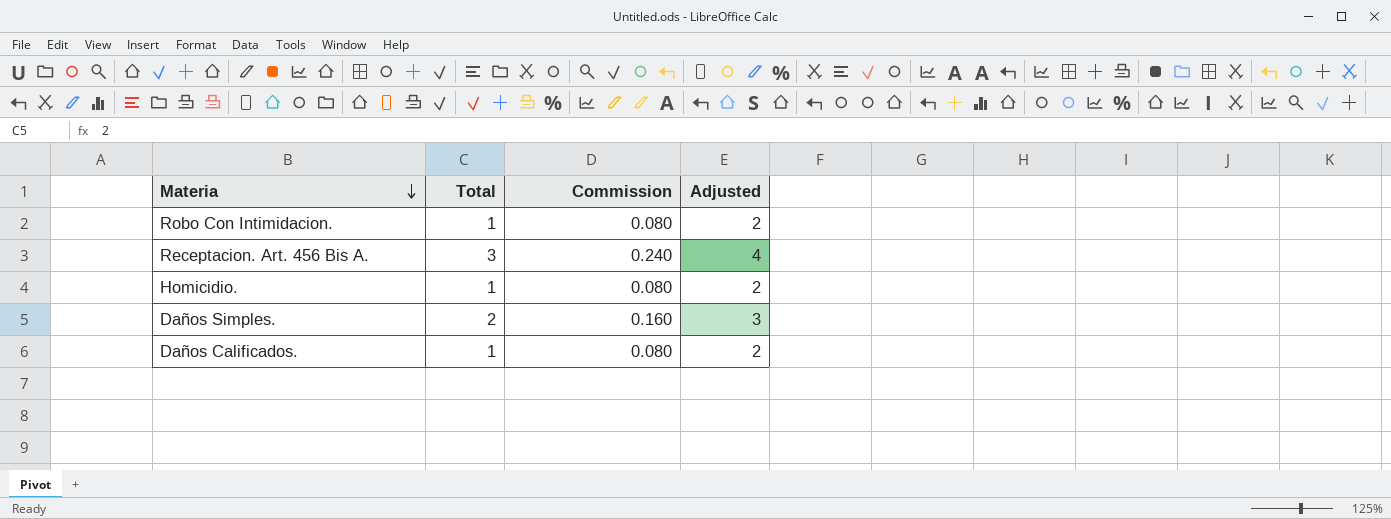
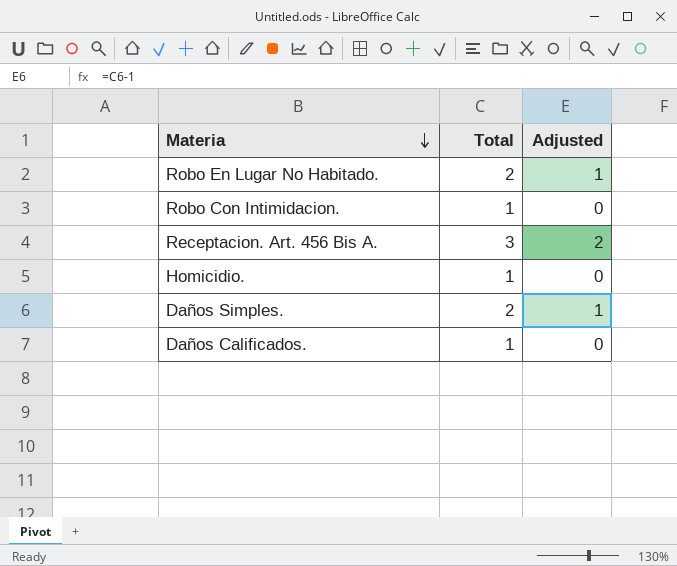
column Commission | formula: [Total] * 0.08 -> none
column Adjusted | formula: [Total] + 1 -> [Total] - 1
row Robo En Lugar No Habitado.: none -> 2 | 1

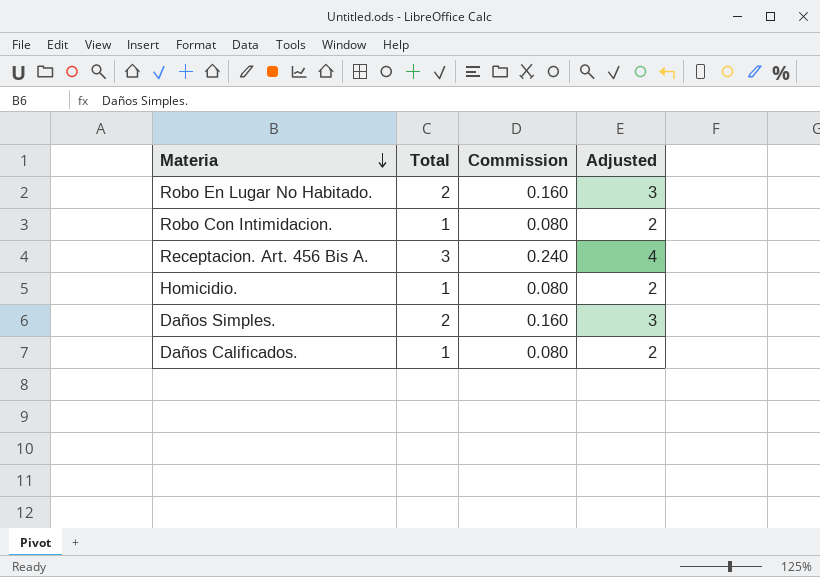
column Commission | formula: none -> [Total] * 0.08
column Adjusted | formula: [Total] - 1 -> [Total] + 1

